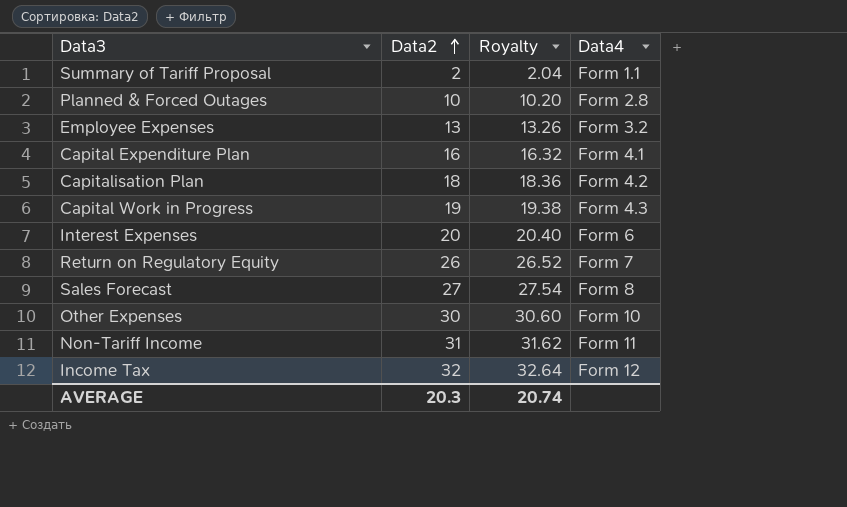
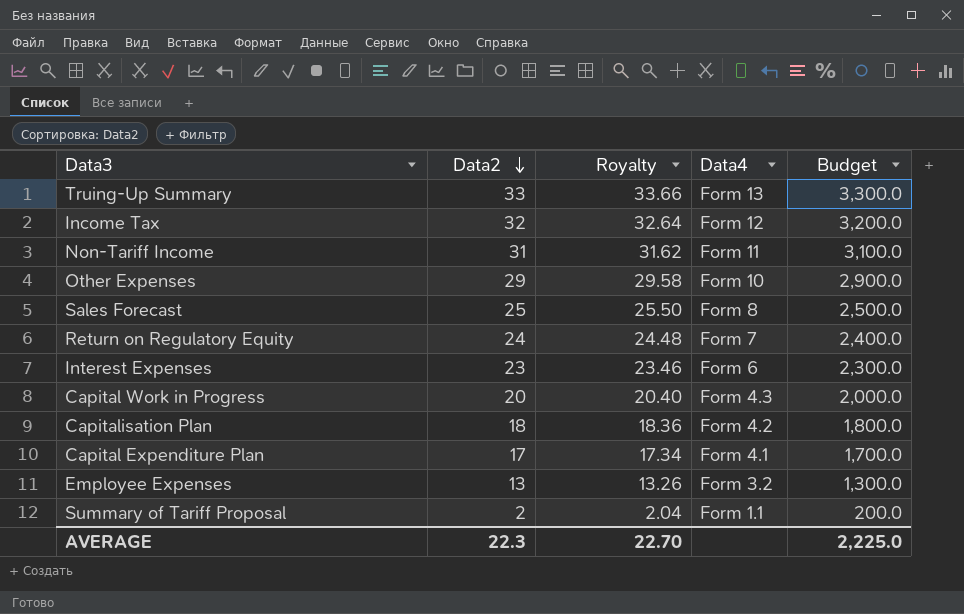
row order: Data2 ascending -> Data2 descending
column Budget | formula: none -> [Data2] * 100
row Planned & Forced Outages: 10 | 10.20 | Form 2.8 -> none
row Truing-Up Summary: none -> 33 | 33.66 | Form 13 | 3,300.0
Other Expenses | Data2: 30 -> 29
Other Expenses | Royalty: 30.60 -> 29.58
Sales Forecast | Data2: 27 -> 25
Sales Forecast | Royalty: 27.54 -> 25.50
Return on Regulatory Equity | Data2: 26 -> 24
Return on Regulatory Equity | Royalty: 26.52 -> 24.48
Interest Expenses | Data2: 20 -> 23
Interest Expenses | Royalty: 20.40 -> 23.46
Capital Work in Progress | Data2: 19 -> 20
Capital Work in Progress | Royalty: 19.38 -> 20.40
Capital Expenditure Plan | Data2: 16 -> 17
Capital Expenditure Plan | Royalty: 16.32 -> 17.34
AVERAGE | Data2: 20.3 -> 22.3
AVERAGE | Royalty: 20.74 -> 22.70

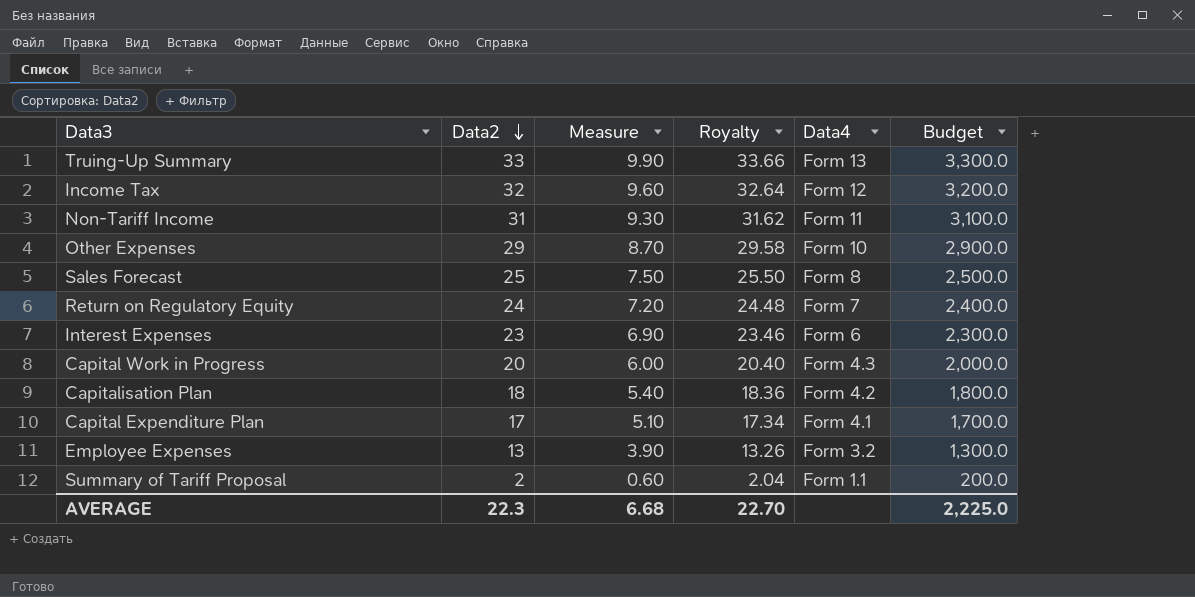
column Measure | formula: none -> [Data2] * 0.3

